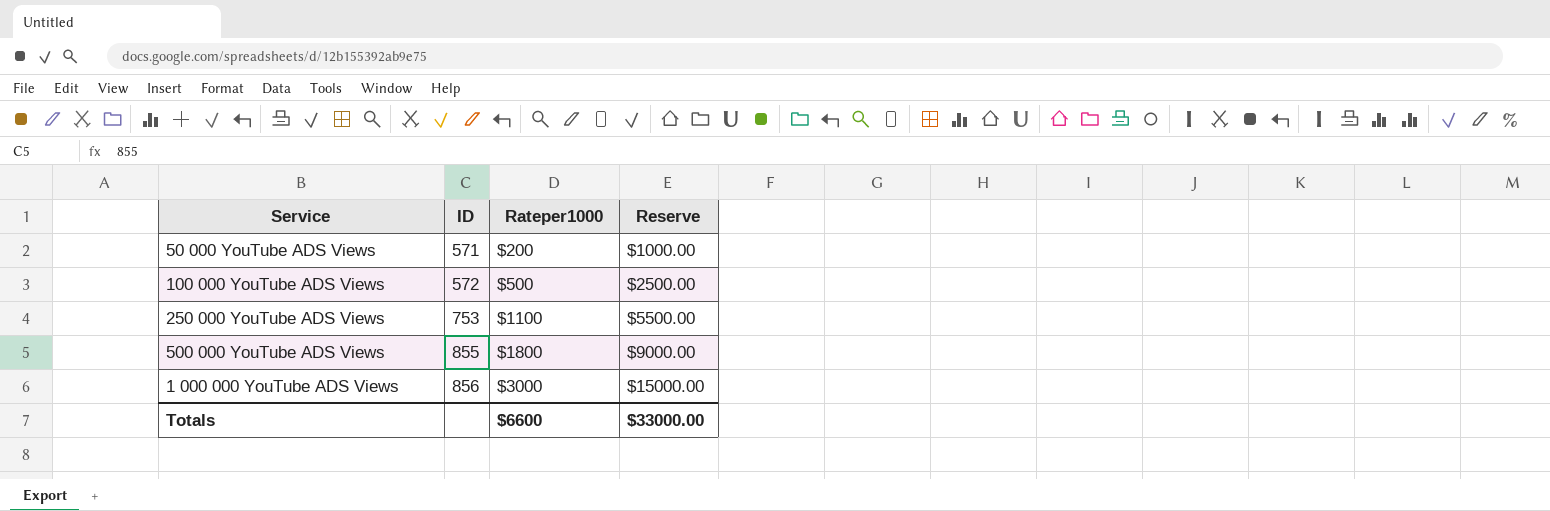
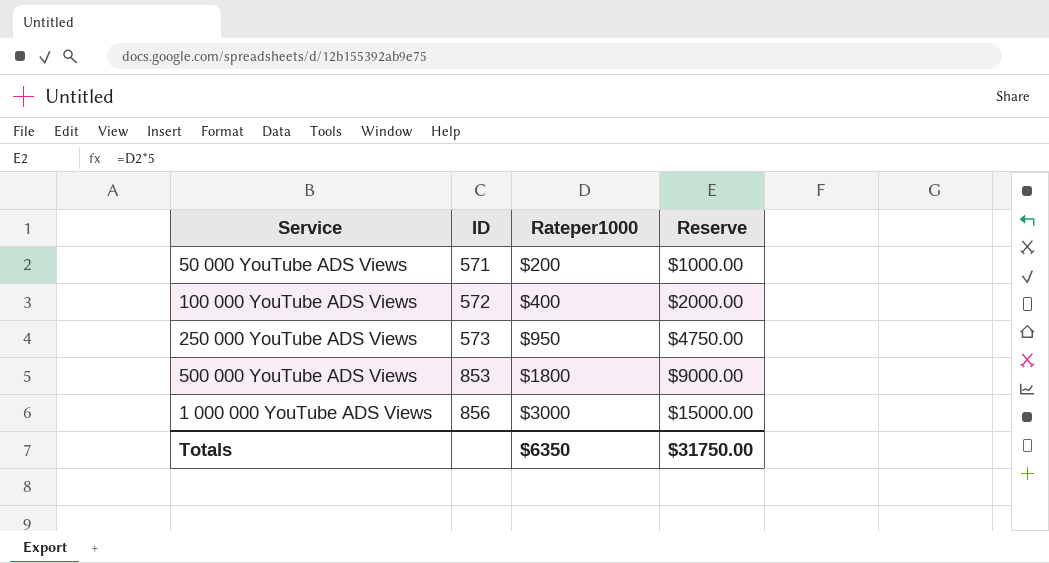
100 000 YouTube ADS Views | Rateper1000: $500 -> $400
100 000 YouTube ADS Views | Reserve: $2500.00 -> $2000.00
250 000 YouTube ADS Views | ID: 753 -> 573
250 000 YouTube ADS Views | Rateper1000: $1100 -> $950
250 000 YouTube ADS Views | Reserve: $5500.00 -> $4750.00
500 000 YouTube ADS Views | ID: 855 -> 853
Totals | Rateper1000: $6600 -> $6350
Totals | Reserve: $33000.00 -> $31750.00

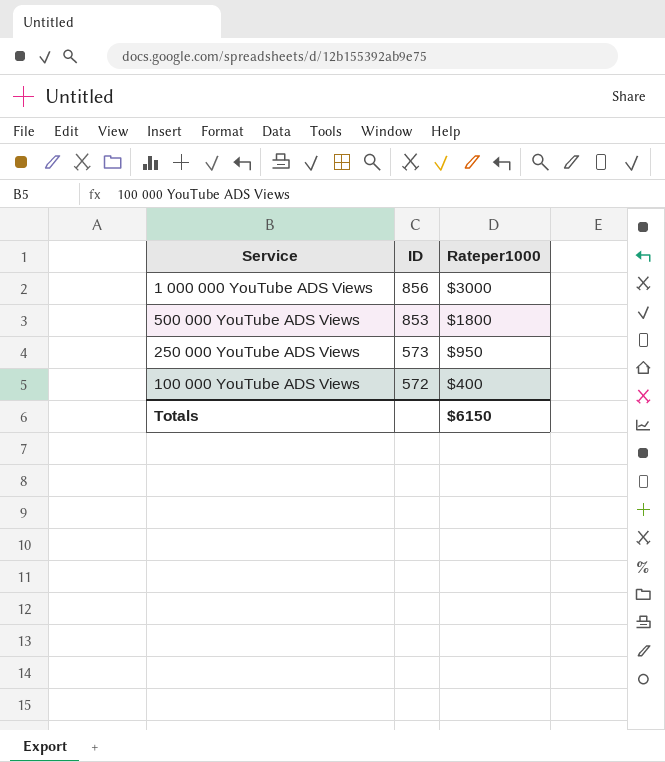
row order: ID ascending -> ID descending
column Reserve | formula: [Rateper1000] * 5 -> none
row 50 000 YouTube ADS Views: 571 | $200 | $1000.00 -> none
Totals | Rateper1000: $6350 -> $6150

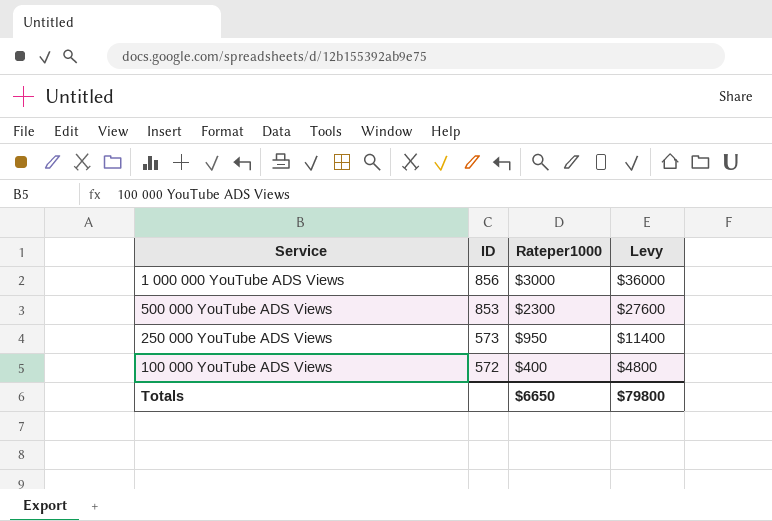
column Levy | formula: none -> [Rateper1000] * 12
500 000 YouTube ADS Views | Rateper1000: $1800 -> $2300
Totals | Rateper1000: $6150 -> $6650

